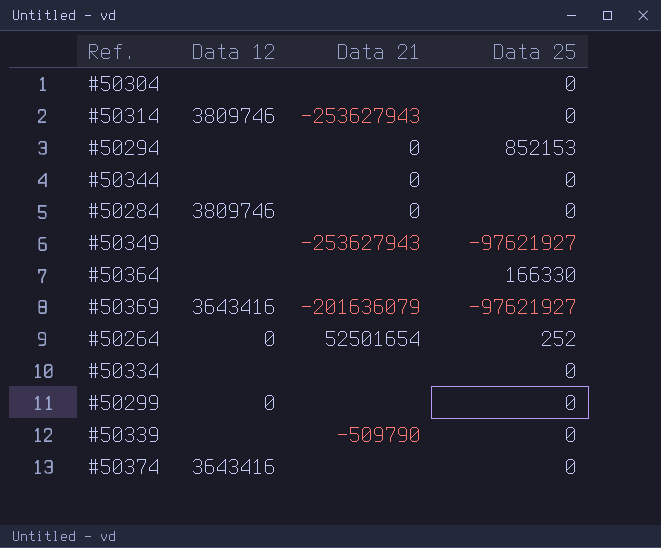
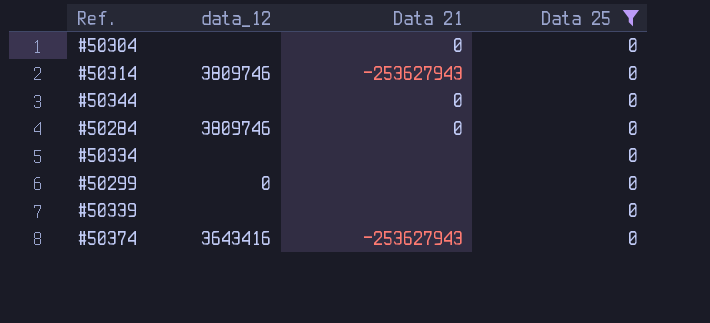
filter: none -> Data 25 = 0
column name: Data 12 -> data_12
#50304 | Data 21: none -> 0
#50339 | Data 21: -509790 -> none
#50374 | Data 21: none -> -253627943

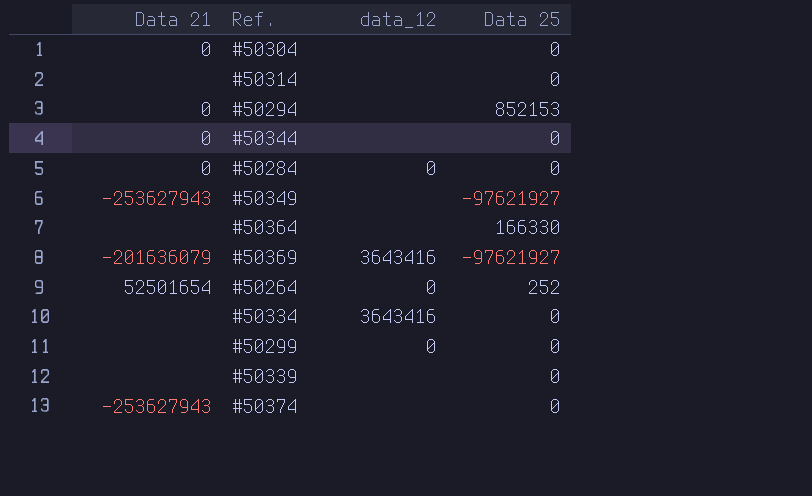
filter: Data 25 = 0 -> none
column Data 21 | position: 3 -> 1
#50314 | Data 21: -253627943 -> none
#50314 | data_12: 3809746 -> none
#50284 | data_12: 3809746 -> 0
#50334 | data_12: none -> 3643416
#50374 | data_12: 3643416 -> none

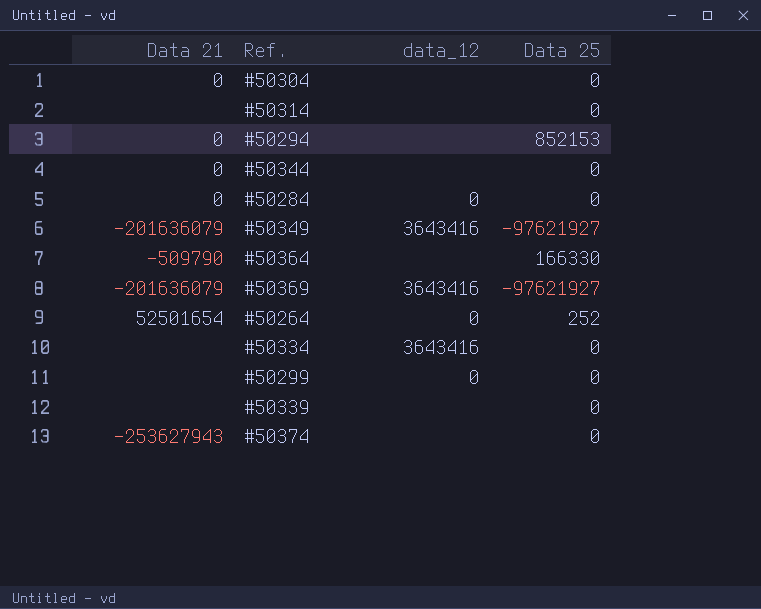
#50349 | Data 21: -253627943 -> -201636079
#50349 | data_12: none -> 3643416
#50364 | Data 21: none -> -509790

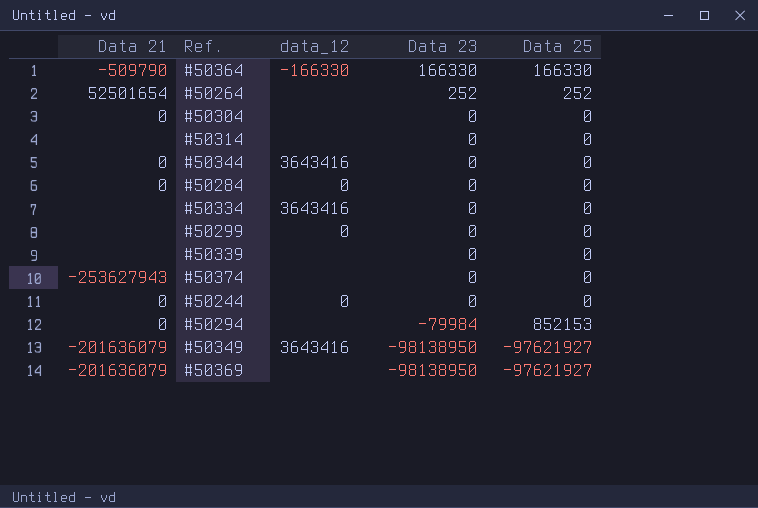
row order: none -> Data 23 descending
column Data 23 | position: none -> 4
#50364 | data_12: none -> -166330
#50264 | data_12: 0 -> none
#50344 | data_12: none -> 3643416
row #50244: none -> 0 | 0 | 0 | 0
#50369 | data_12: 3643416 -> none

